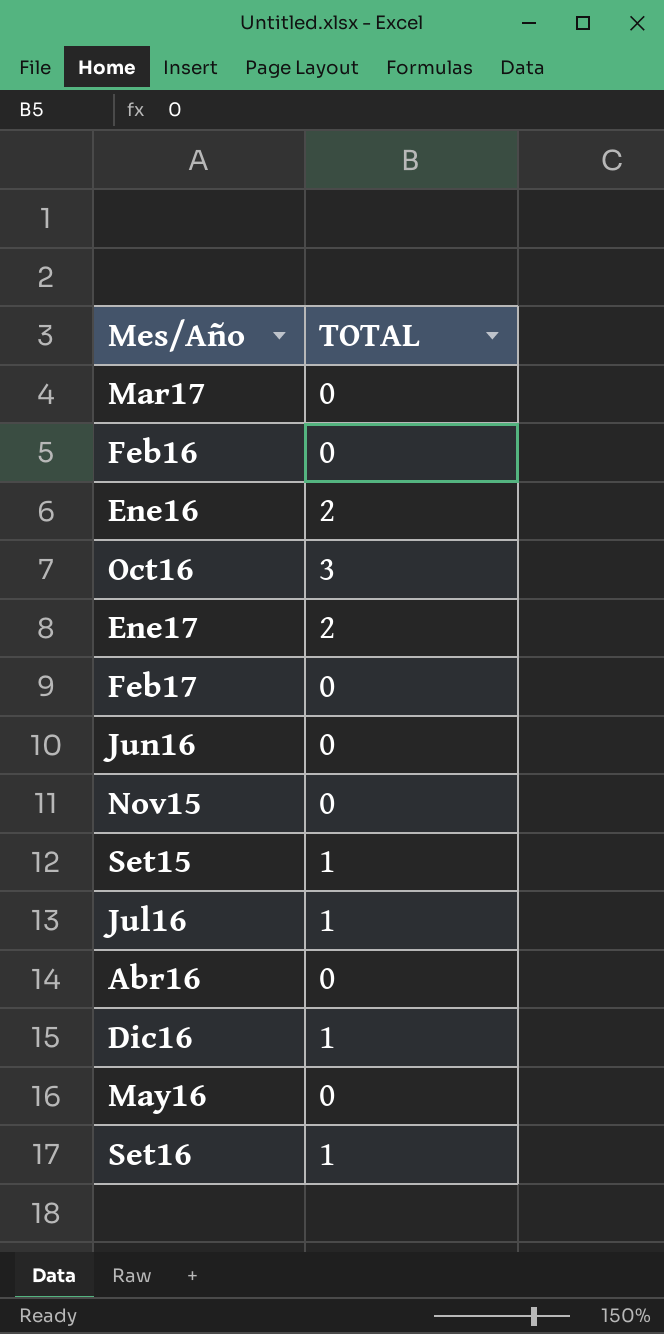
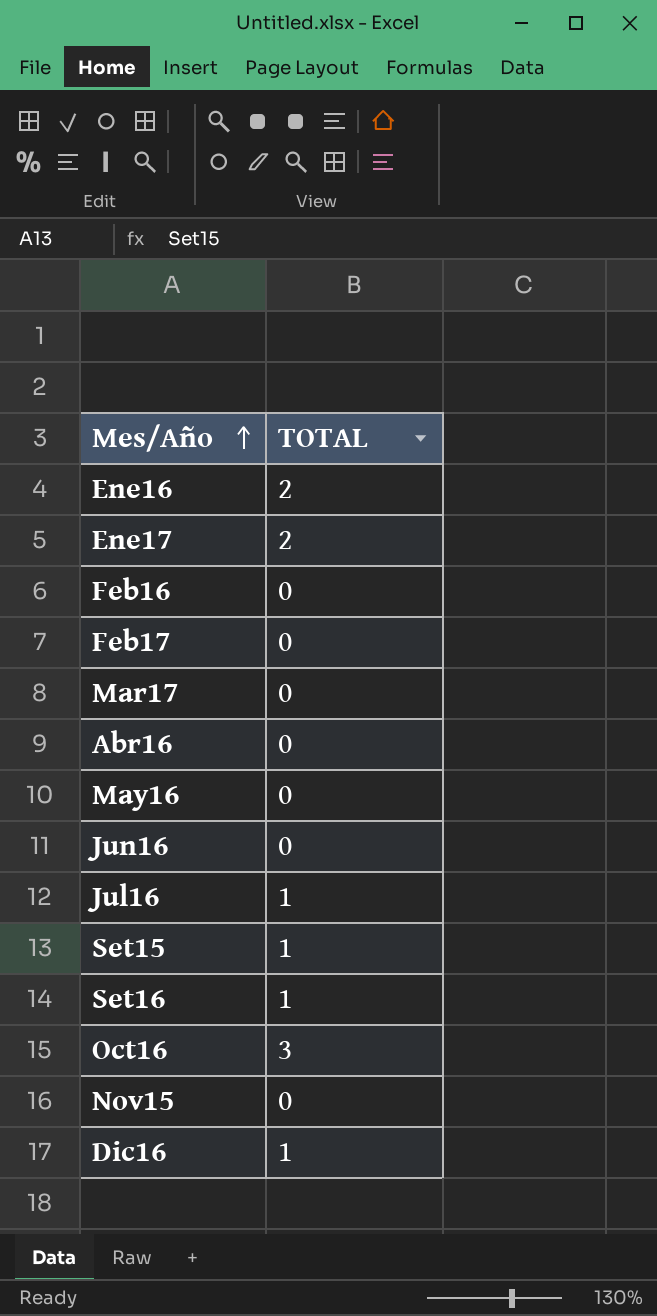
row order: none -> Mes/Año ascending

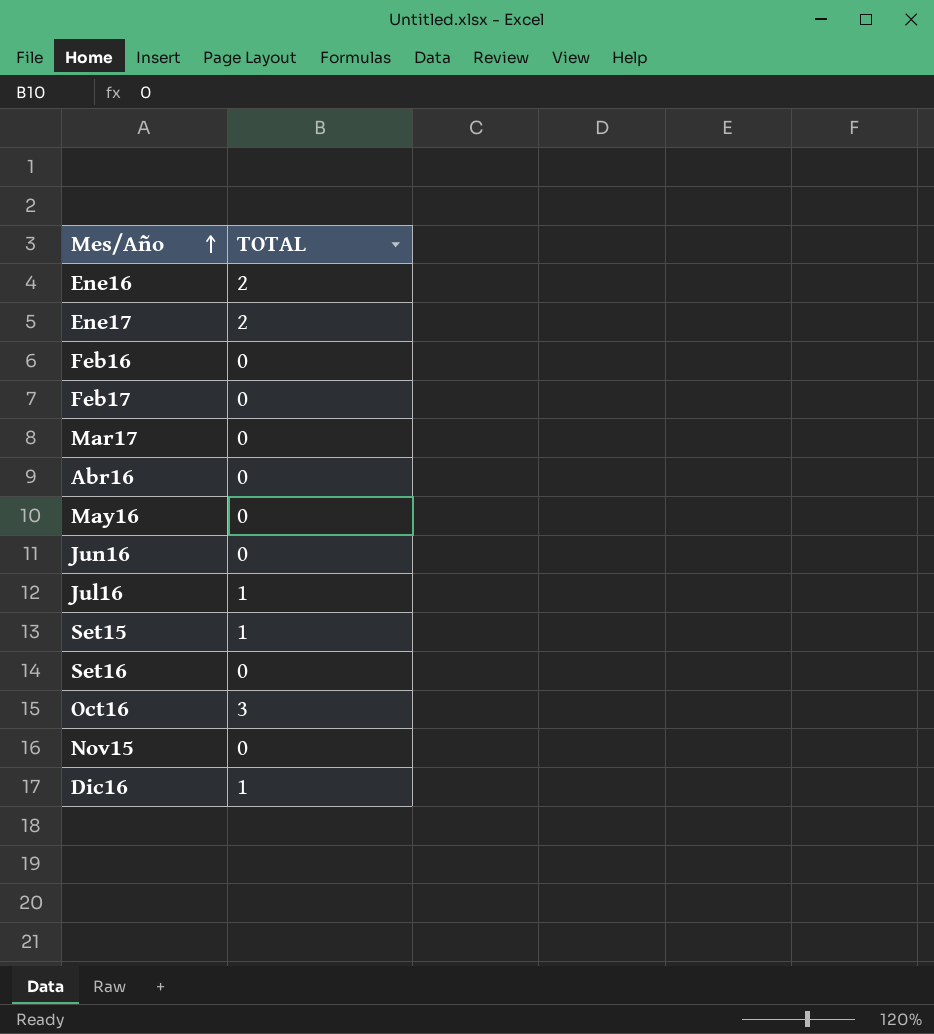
Set16 | TOTAL: 1 -> 0

